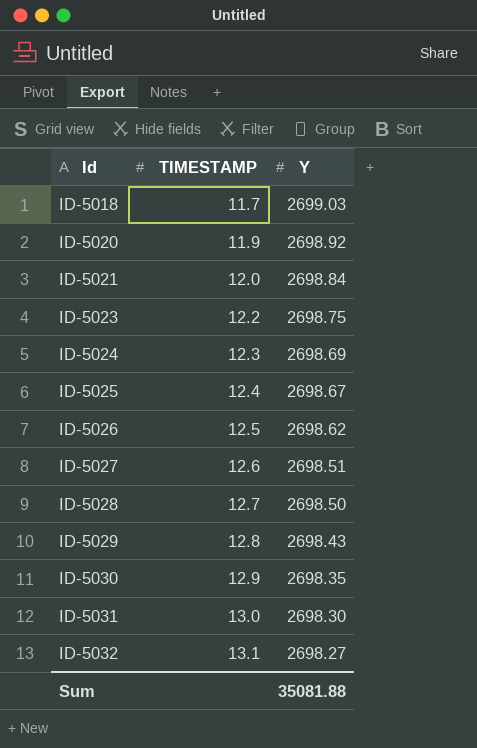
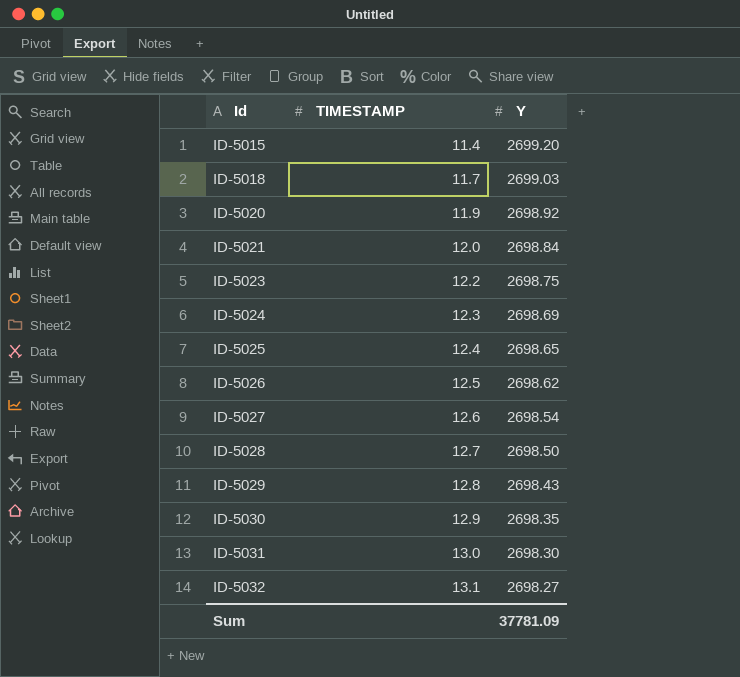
row ID-5015: none -> 11.4 | 2699.20
ID-5025 | Y: 2698.67 -> 2698.65
ID-5027 | Y: 2698.51 -> 2698.54
Sum | Y: 35081.88 -> 37781.09

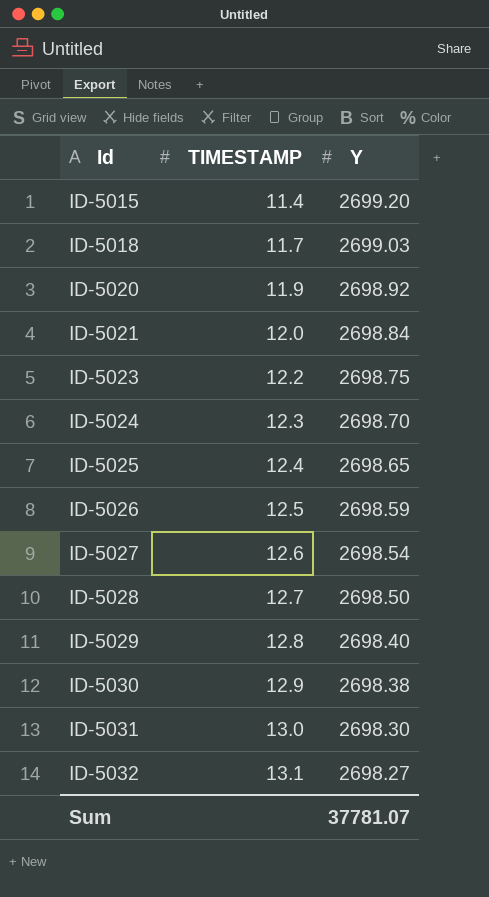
ID-5024 | Y: 2698.69 -> 2698.70
ID-5026 | Y: 2698.62 -> 2698.59
ID-5029 | Y: 2698.43 -> 2698.40
ID-5030 | Y: 2698.35 -> 2698.38
Sum | Y: 37781.09 -> 37781.07

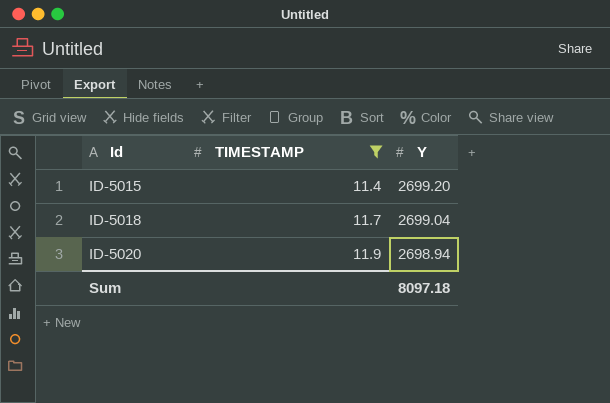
filter: none -> TIMESTAMP <= 11.9
ID-5018 | Y: 2699.03 -> 2699.04
ID-5020 | Y: 2698.92 -> 2698.94
Sum | Y: 37781.07 -> 8097.18

